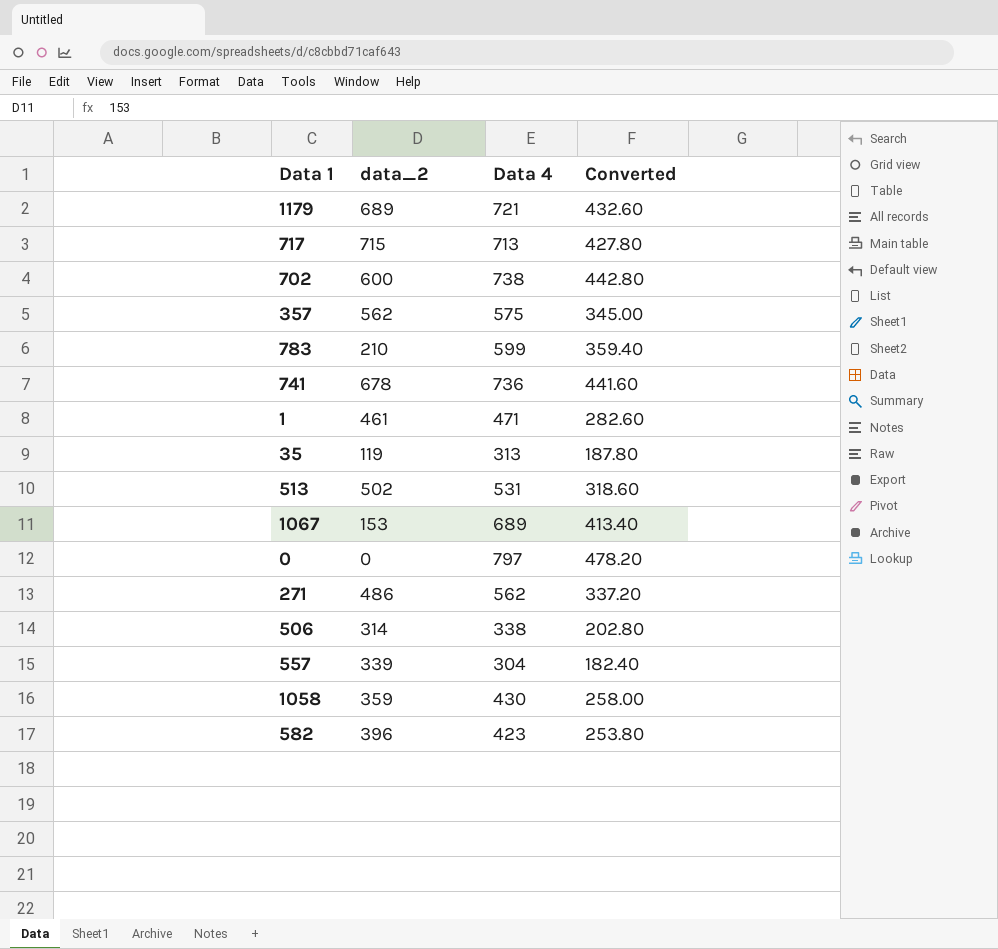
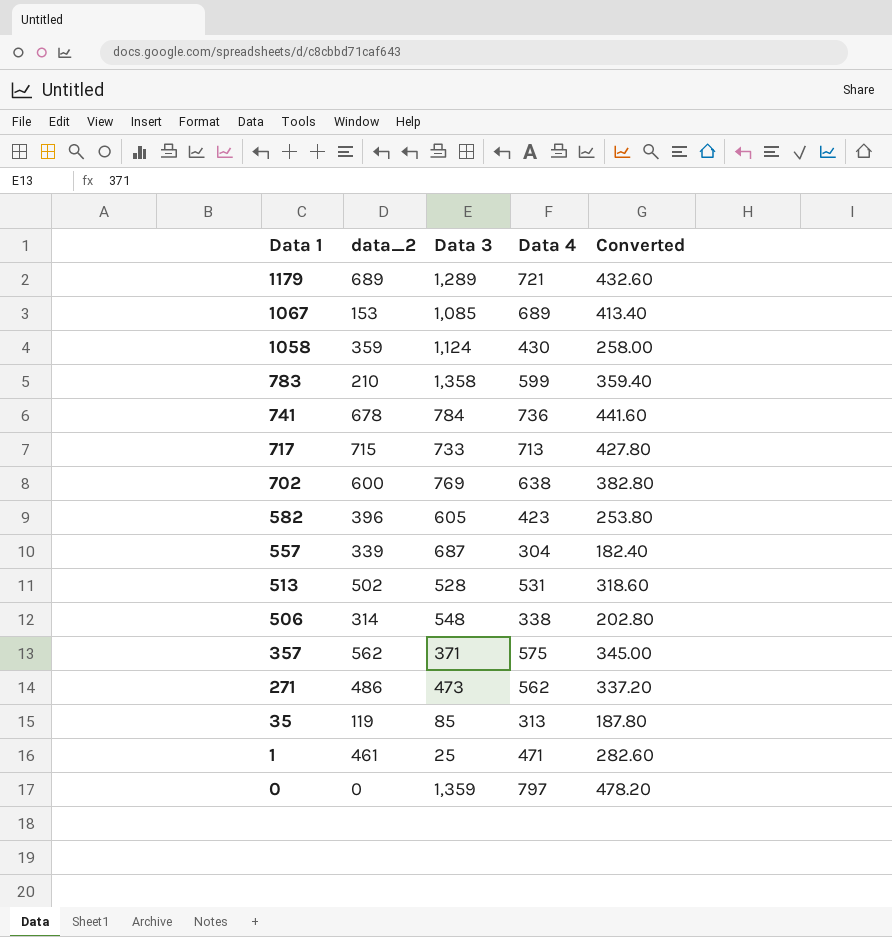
row order: none -> Data 1 descending
column Data 3 | position: none -> 3
702 | Data 4: 738 -> 638
702 | Converted: 442.80 -> 382.80

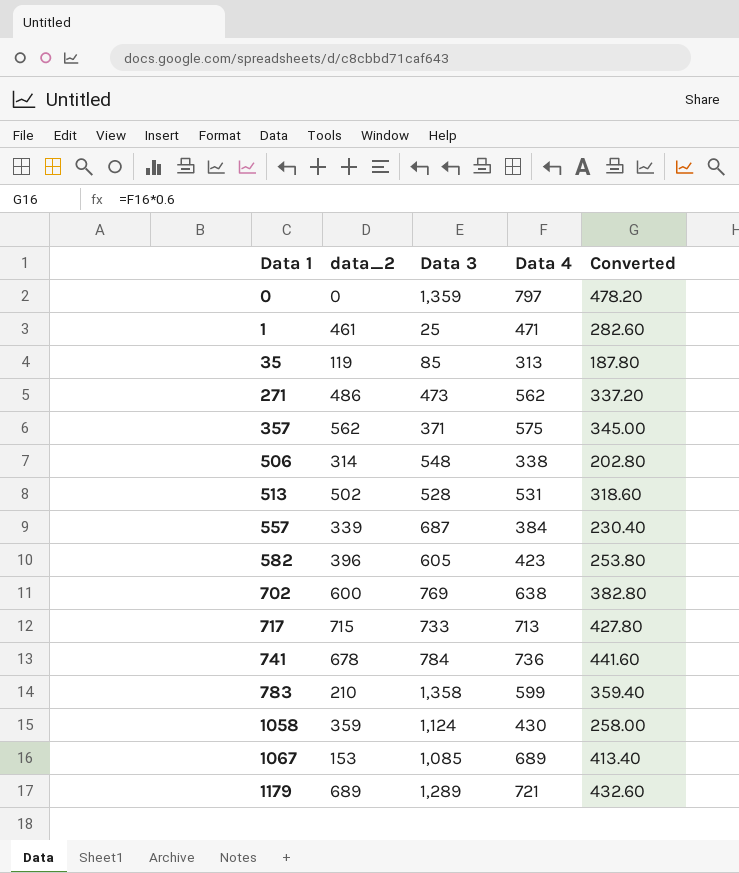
row order: Data 1 descending -> Data 1 ascending
557 | Data 4: 304 -> 384
557 | Converted: 182.40 -> 230.40

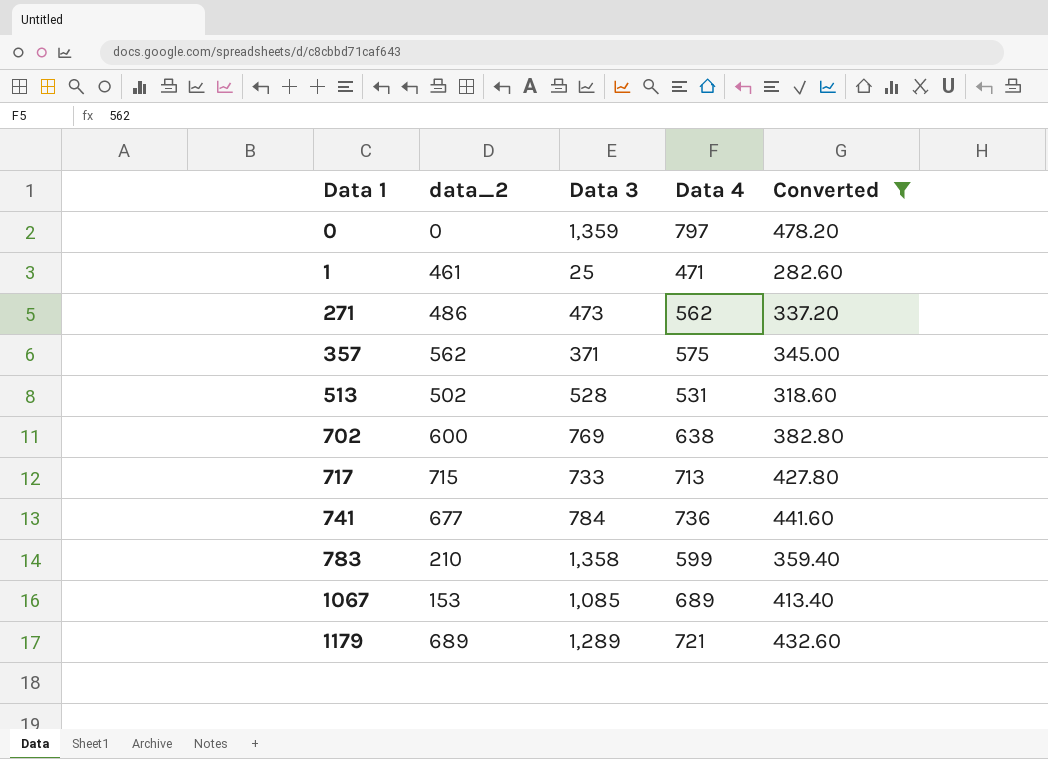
filter: none -> Converted >= 282.60
741 | data_2: 678 -> 677

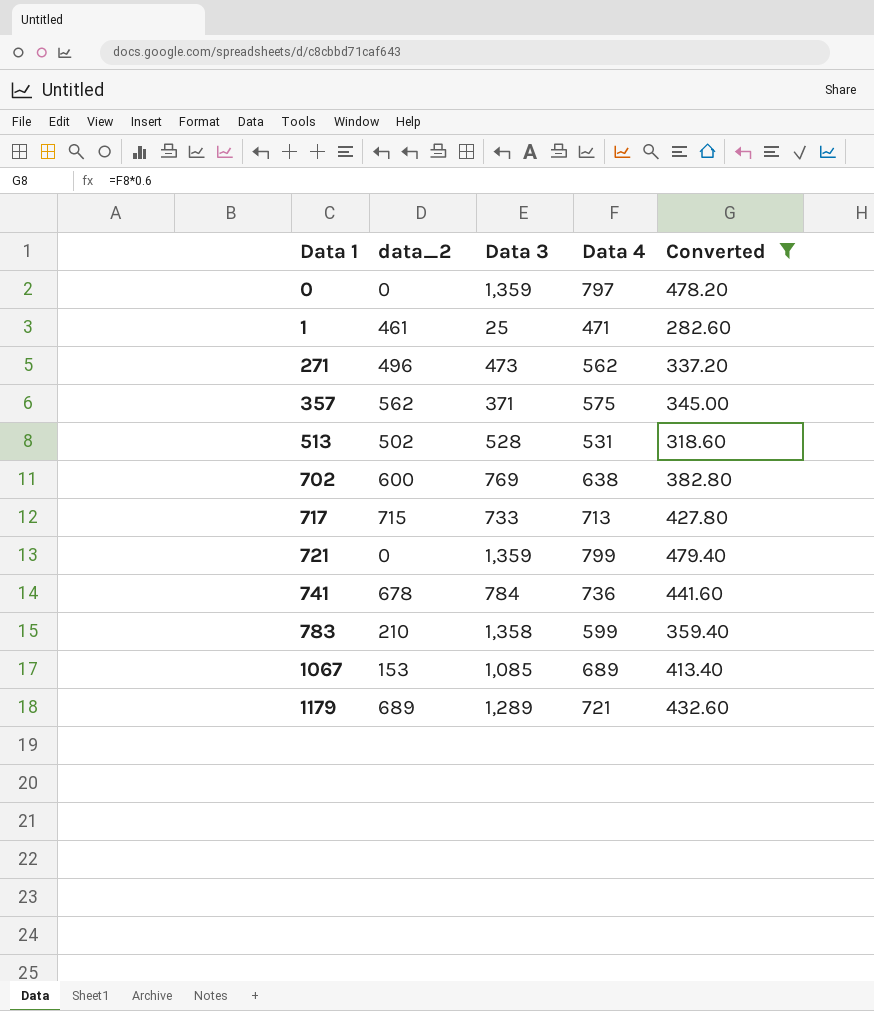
271 | data_2: 486 -> 496
row 721: none -> 0 | 1,359 | 799 | 479.40
741 | data_2: 677 -> 678

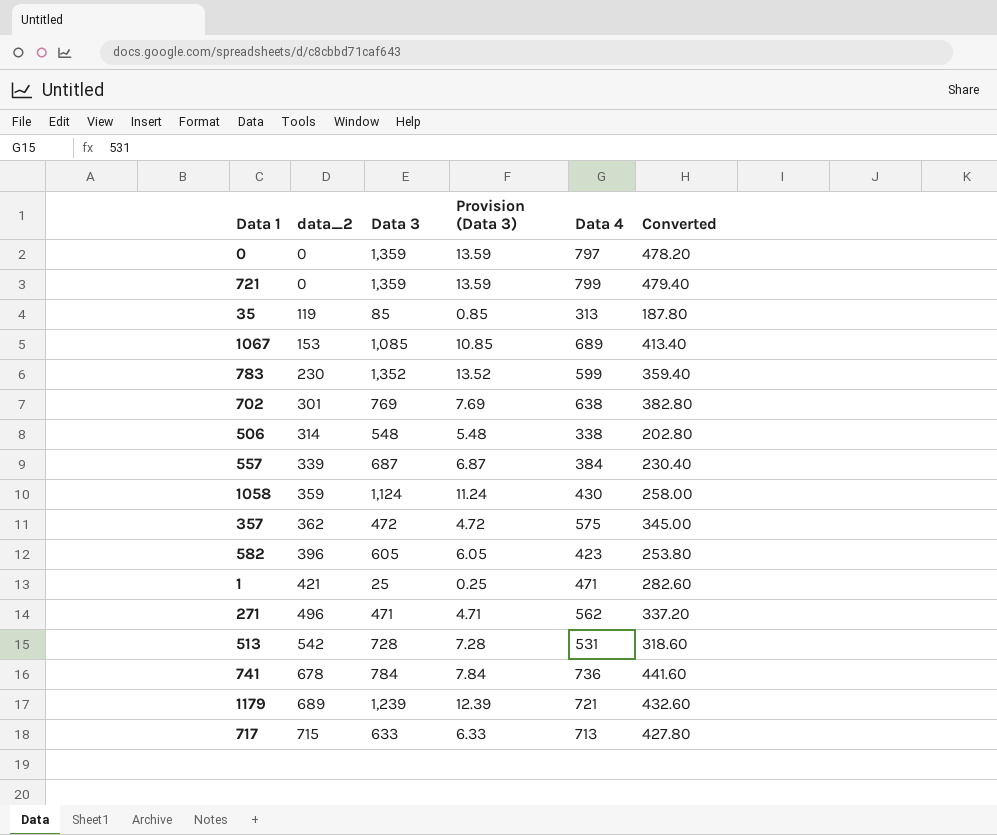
filter: Converted >= 282.60 -> none
row order: Data 1 ascending -> data_2 ascending
column Provision (Data 3) | formula: none -> [Data 3] * 0.01
783 | data_2: 210 -> 230
783 | Data 3: 1,358 -> 1,352
702 | data_2: 600 -> 301
357 | data_2: 562 -> 362
357 | Data 3: 371 -> 472
1 | data_2: 461 -> 421
271 | Data 3: 473 -> 471
513 | data_2: 502 -> 542
513 | Data 3: 528 -> 728
1179 | Data 3: 1,289 -> 1,239
717 | Data 3: 733 -> 633

